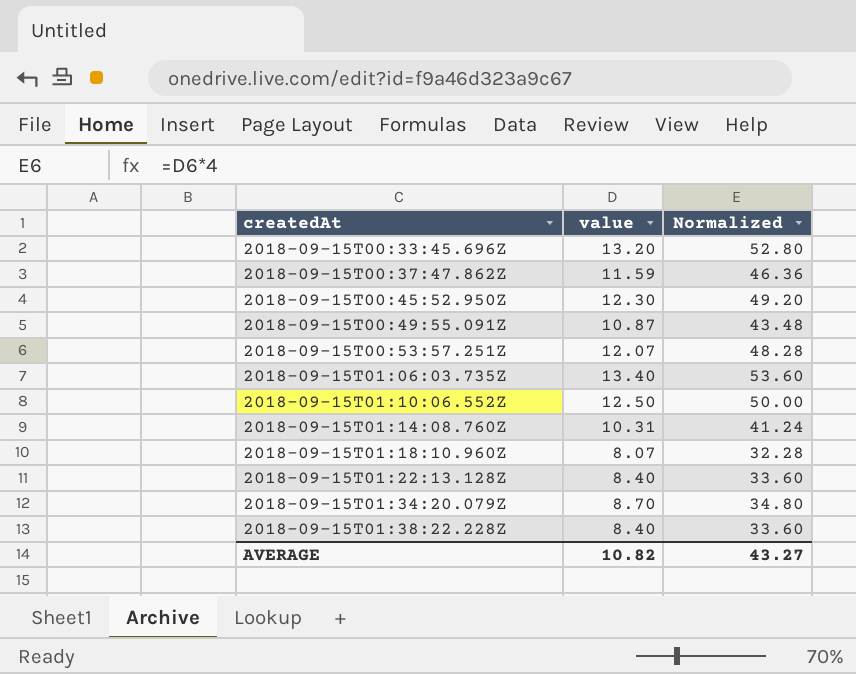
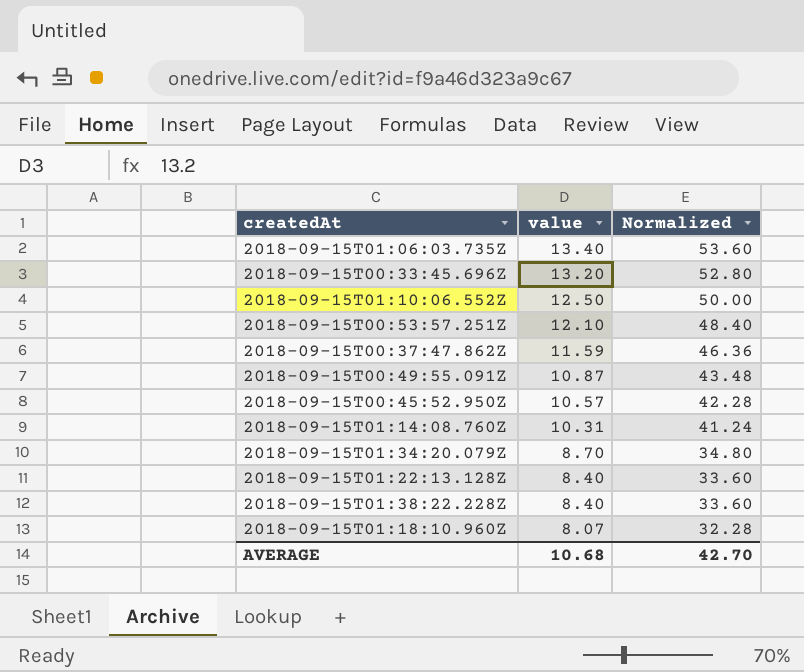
row order: createdAt ascending -> value descending
2018-09-15T00:53:57.251Z | value: 12.07 -> 12.10
2018-09-15T00:53:57.251Z | Normalized: 48.28 -> 48.40
2018-09-15T00:45:52.950Z | value: 12.30 -> 10.57
2018-09-15T00:45:52.950Z | Normalized: 49.20 -> 42.28
AVERAGE | value: 10.82 -> 10.68
AVERAGE | Normalized: 43.27 -> 42.70

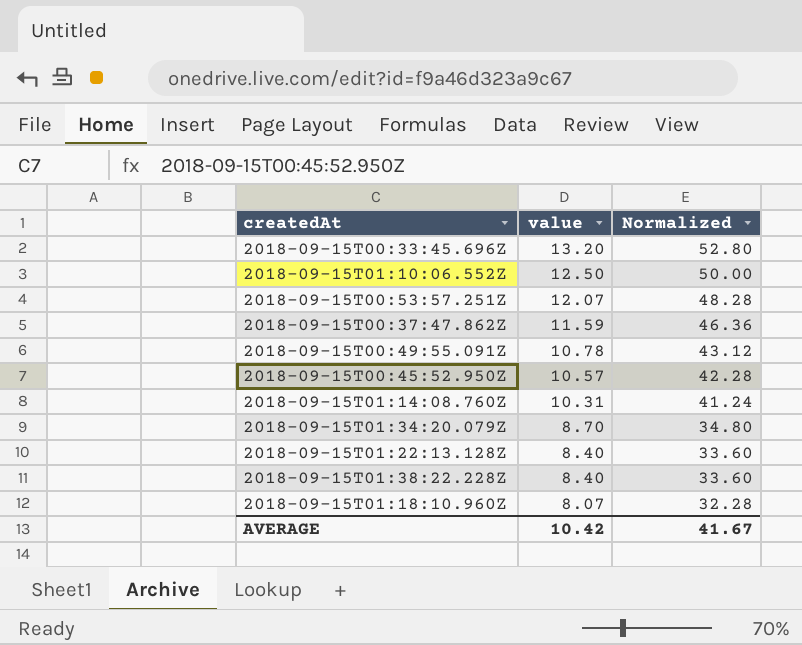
row 2018-09-15T01:06:03.735Z: 13.40 | 53.60 -> none
2018-09-15T00:53:57.251Z | value: 12.10 -> 12.07
2018-09-15T00:53:57.251Z | Normalized: 48.40 -> 48.28
2018-09-15T00:49:55.091Z | value: 10.87 -> 10.78
2018-09-15T00:49:55.091Z | Normalized: 43.48 -> 43.12
AVERAGE | value: 10.68 -> 10.42
AVERAGE | Normalized: 42.70 -> 41.67

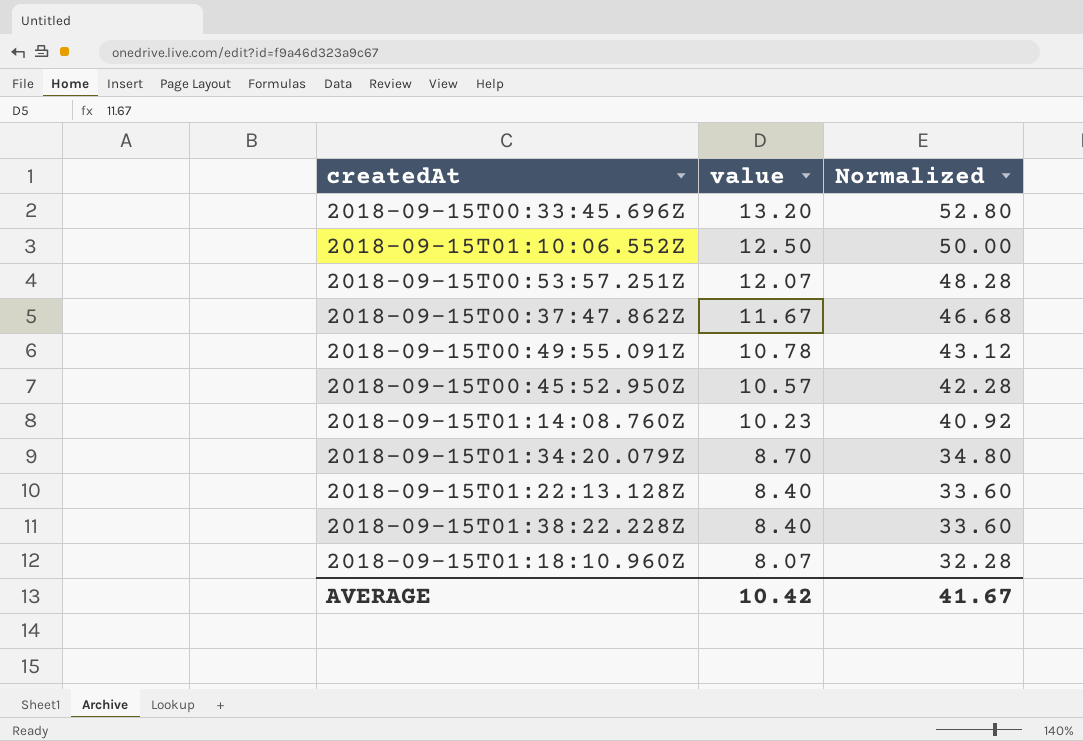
2018-09-15T00:37:47.862Z | value: 11.59 -> 11.67
2018-09-15T00:37:47.862Z | Normalized: 46.36 -> 46.68
2018-09-15T01:14:08.760Z | value: 10.31 -> 10.23
2018-09-15T01:14:08.760Z | Normalized: 41.24 -> 40.92

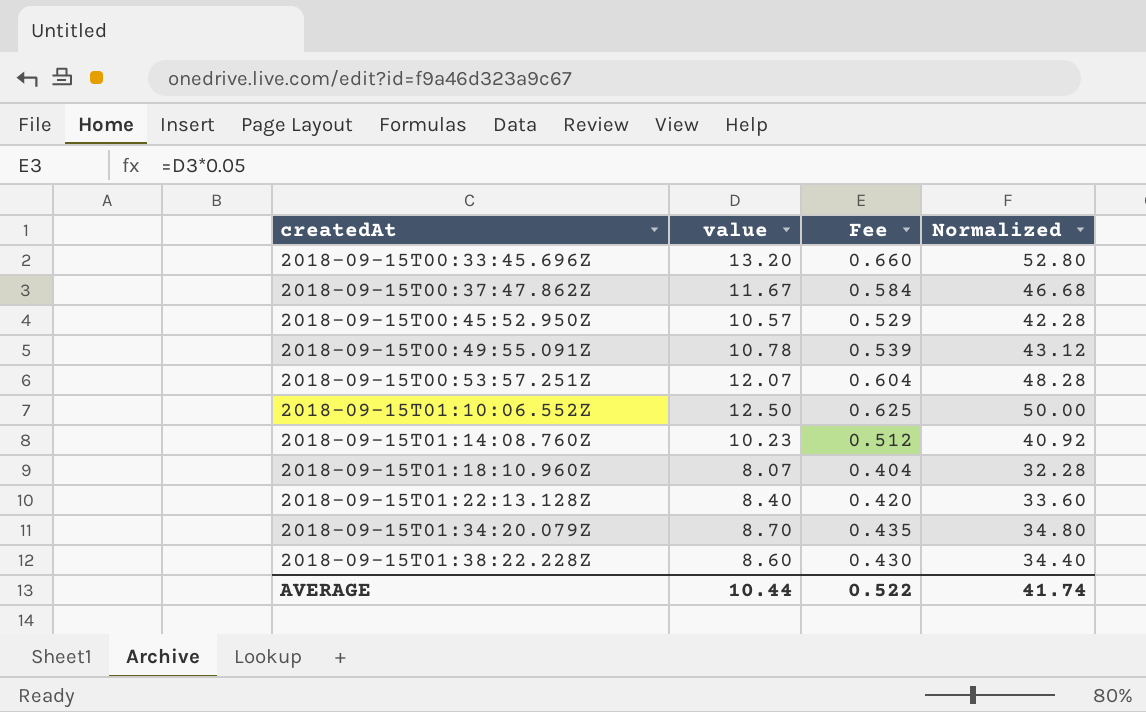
row order: value descending -> createdAt ascending
column Fee | formula: none -> [value] * 0.05
2018-09-15T01:38:22.228Z | value: 8.40 -> 8.60
2018-09-15T01:38:22.228Z | Normalized: 33.60 -> 34.40
AVERAGE | value: 10.42 -> 10.44
AVERAGE | Normalized: 41.67 -> 41.74

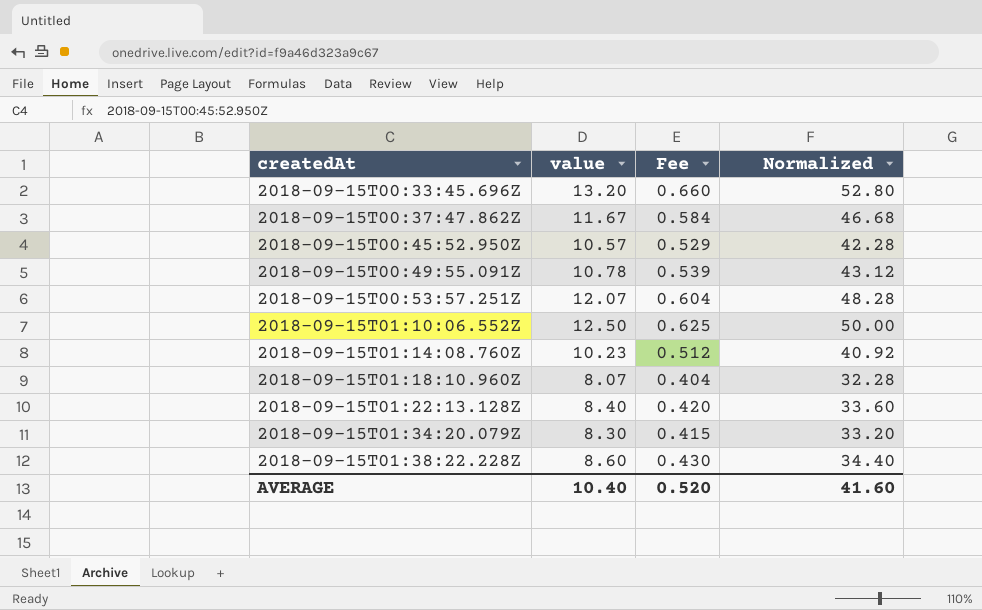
2018-09-15T01:34:20.079Z | value: 8.70 -> 8.30
2018-09-15T01:34:20.079Z | Fee: 0.435 -> 0.415
2018-09-15T01:34:20.079Z | Normalized: 34.80 -> 33.20
AVERAGE | value: 10.44 -> 10.40
AVERAGE | Fee: 0.522 -> 0.520
AVERAGE | Normalized: 41.74 -> 41.60

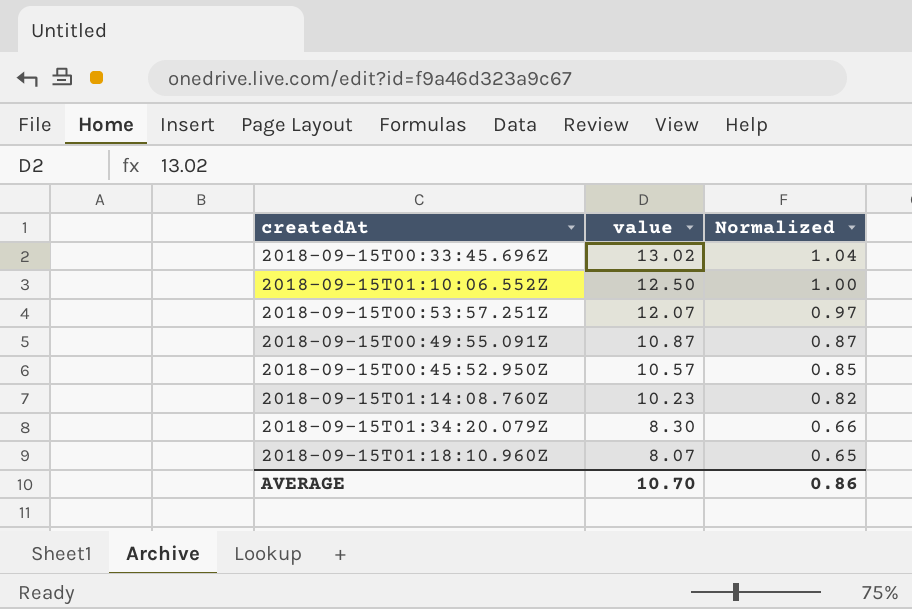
row order: createdAt ascending -> value descending
column Fee | formula: [value] * 0.05 -> none
column Normalized | formula: [value] * 4 -> [value] * 0.08
row 2018-09-15T00:37:47.862Z: 11.67 | 0.584 | 46.68 -> none
row 2018-09-15T01:22:13.128Z: 8.40 | 0.420 | 33.60 -> none
row 2018-09-15T01:38:22.228Z: 8.60 | 0.430 | 34.40 -> none
2018-09-15T00:33:45.696Z | value: 13.20 -> 13.02
2018-09-15T00:49:55.091Z | value: 10.78 -> 10.87
AVERAGE | value: 10.40 -> 10.70
AVERAGE | Normalized: 41.60 -> 0.86

